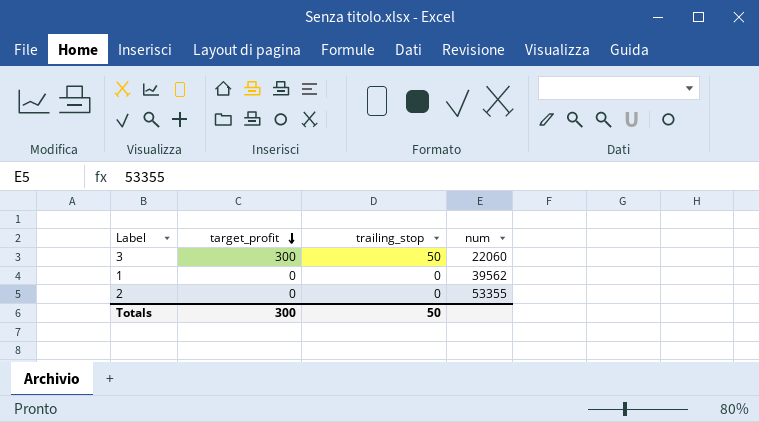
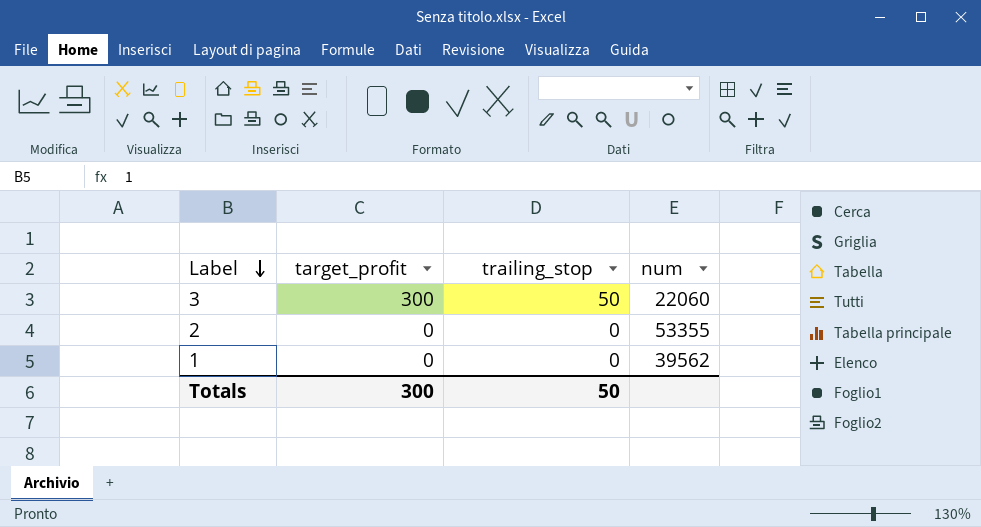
row order: target_profit descending -> Label descending

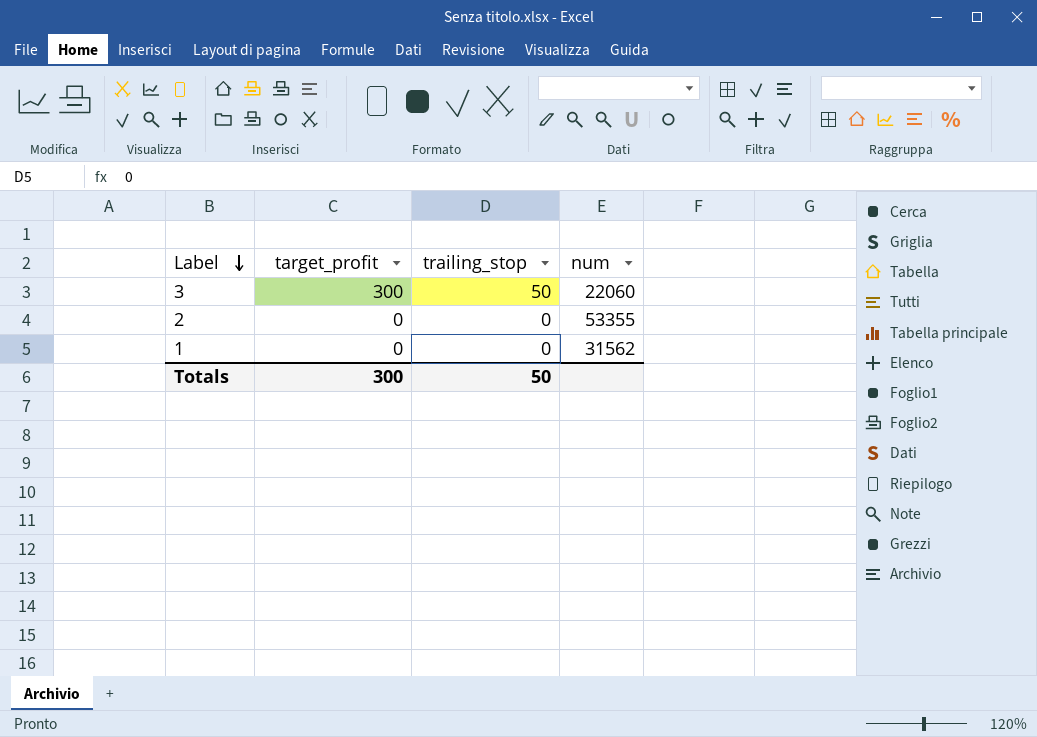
1 | num: 39562 -> 31562

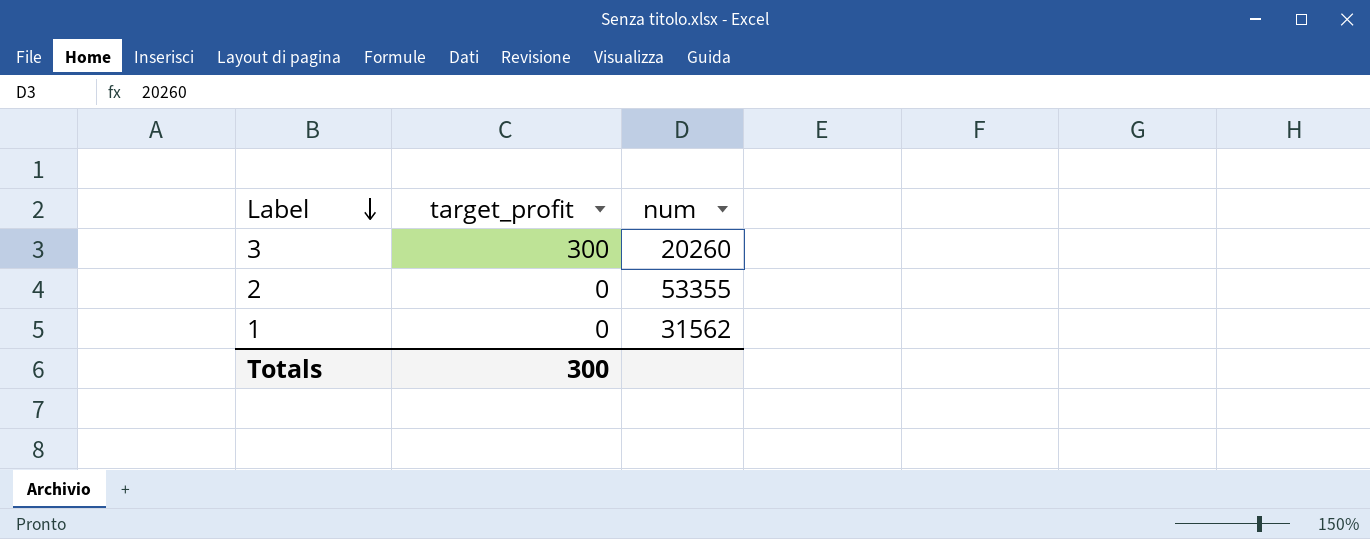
column trailing_stop | position: 3 -> none
3 | num: 22060 -> 20260

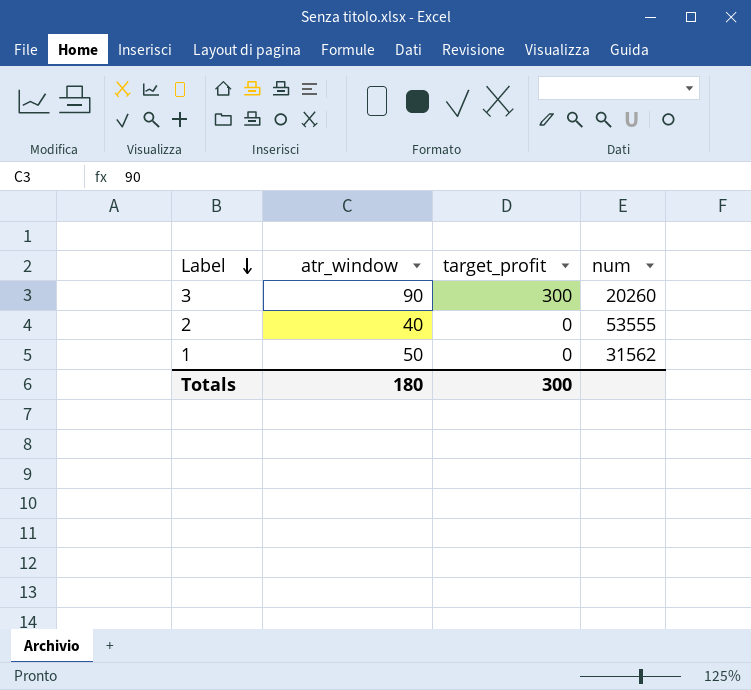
column atr_window | position: none -> 2
2 | num: 53355 -> 53555

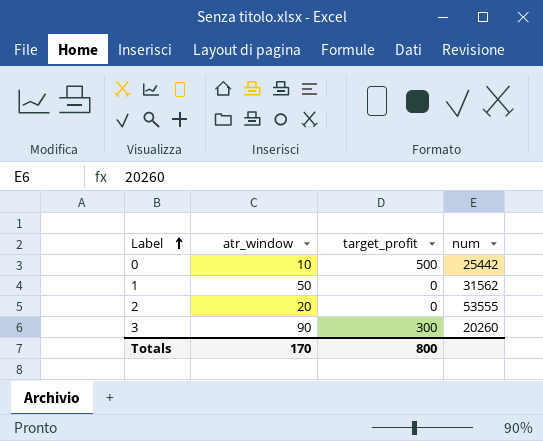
row order: Label descending -> Label ascending
row 0: none -> 10 | 500 | 25442
2 | atr_window: 40 -> 20
Totals | atr_window: 180 -> 170
Totals | target_profit: 300 -> 800

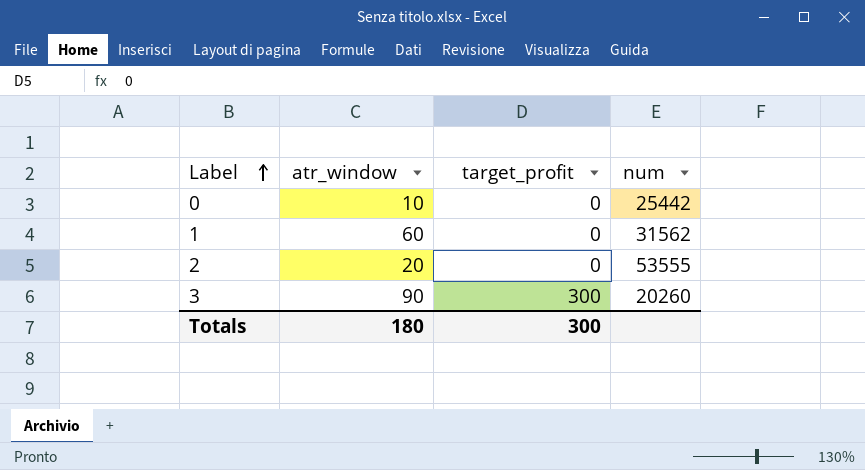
0 | target_profit: 500 -> 0
1 | atr_window: 50 -> 60
Totals | atr_window: 170 -> 180
Totals | target_profit: 800 -> 300

